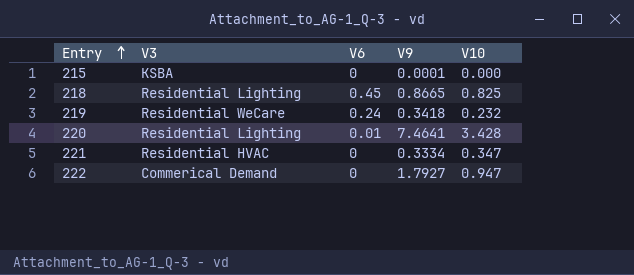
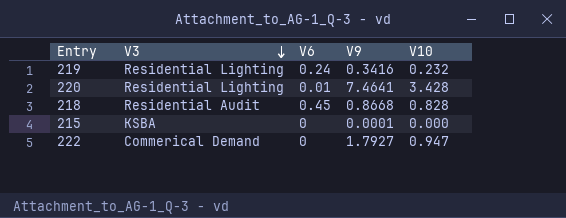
row order: Entry ascending -> V3 descending
row 221: Residential HVAC | 0 | 0.3334 | 0.347 -> none
219 | V3: Residential WeCare -> Residential Lighting
219 | V9: 0.3418 -> 0.3416
218 | V3: Residential Lighting -> Residential Audit
218 | V9: 0.8665 -> 0.8668
218 | V10: 0.825 -> 0.828

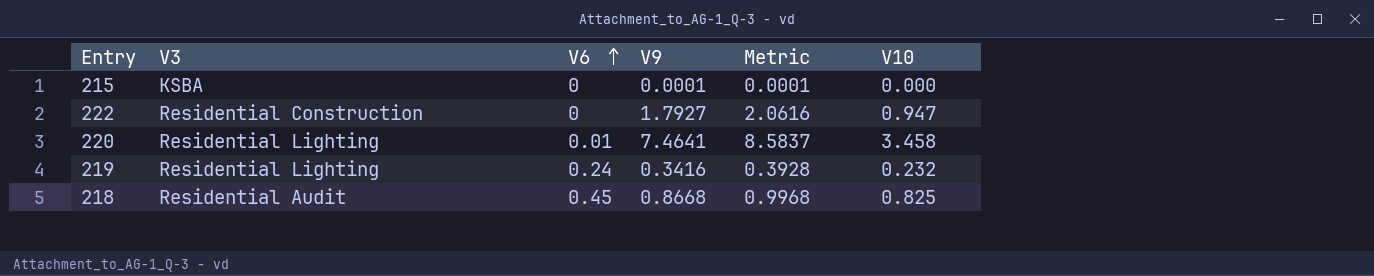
row order: V3 descending -> V6 ascending
column Metric | formula: none -> [V9] * 1.15
222 | V3: Commerical Demand -> Residential Construction
220 | V10: 3.428 -> 3.458
218 | V10: 0.828 -> 0.825

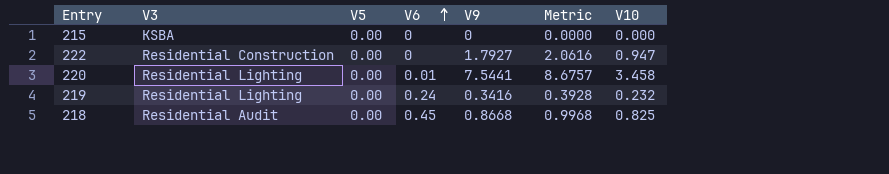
column V5 | position: none -> 3
215 | V9: 0.0001 -> 0
215 | Metric: 0.0001 -> 0.0000
220 | V9: 7.4641 -> 7.5441
220 | Metric: 8.5837 -> 8.6757

